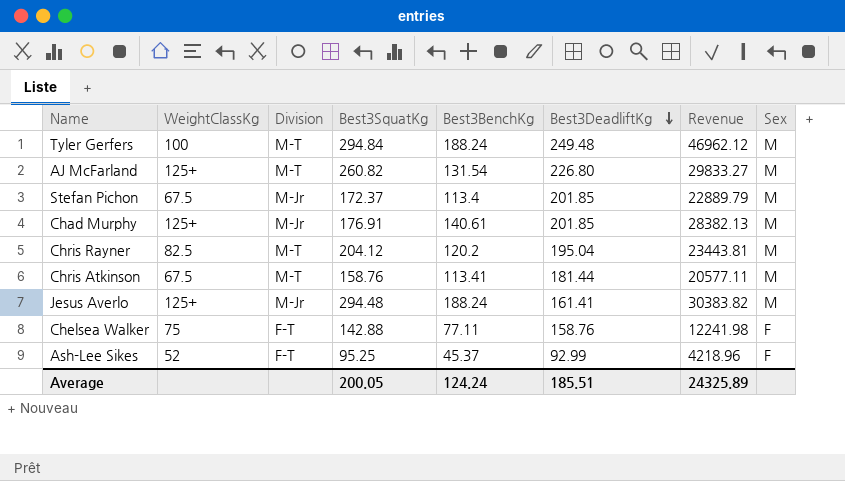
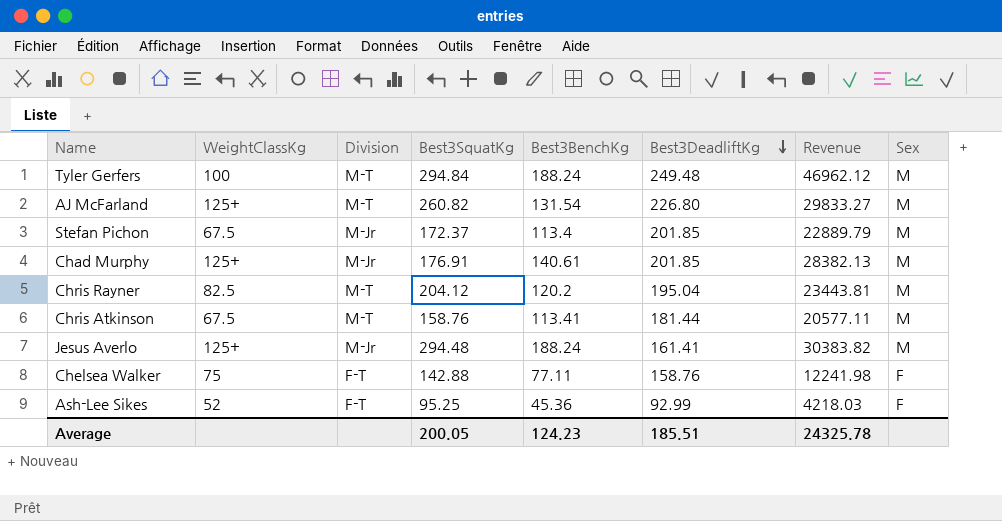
Ash-Lee Sikes | Best3BenchKg: 45.37 -> 45.36
Ash-Lee Sikes | Revenue: 4218.96 -> 4218.03
Average | Best3BenchKg: 124.24 -> 124.23
Average | Revenue: 24325.89 -> 24325.78

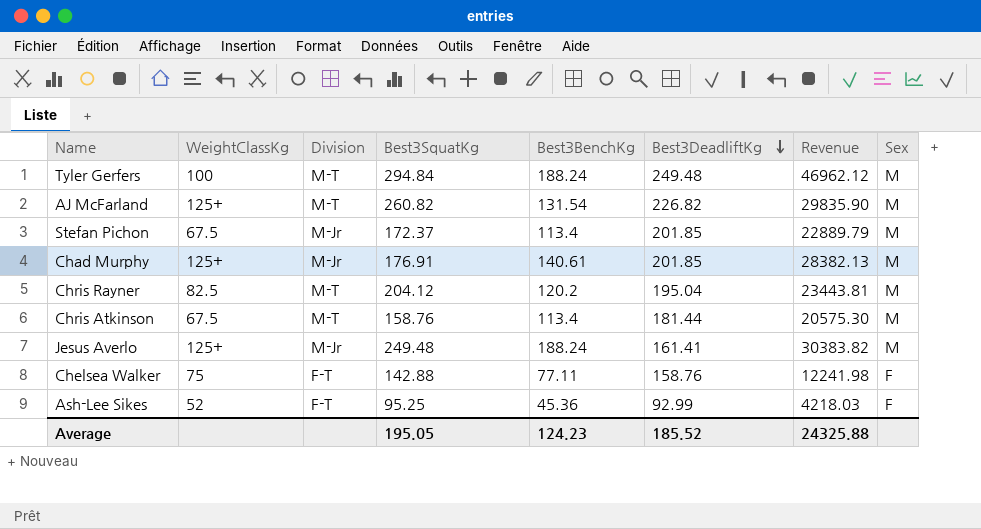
AJ McFarland | Best3DeadliftKg: 226.80 -> 226.82
AJ McFarland | Revenue: 29833.27 -> 29835.90
Chris Atkinson | Best3BenchKg: 113.41 -> 113.4
Chris Atkinson | Revenue: 20577.11 -> 20575.30
Jesus Averlo | Best3SquatKg: 294.48 -> 249.48
Average | Best3SquatKg: 200.05 -> 195.05
Average | Best3DeadliftKg: 185.51 -> 185.52
Average | Revenue: 24325.78 -> 24325.88

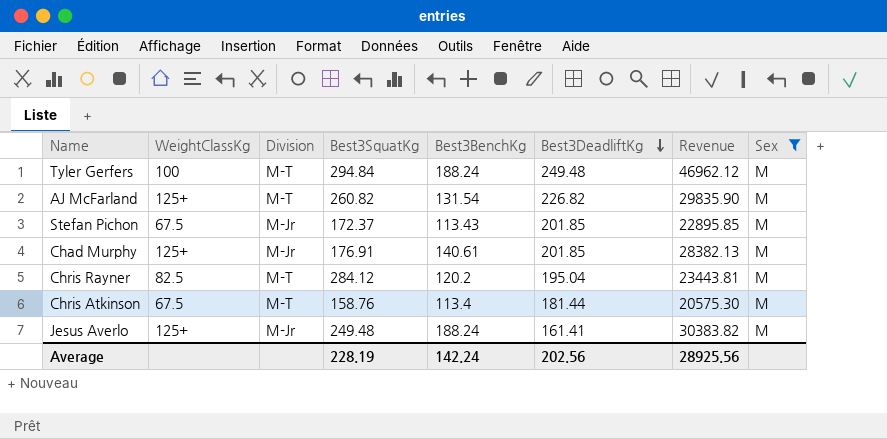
filter: none -> Sex = M
Stefan Pichon | Best3BenchKg: 113.4 -> 113.43
Stefan Pichon | Revenue: 22889.79 -> 22895.85
Chris Rayner | Best3SquatKg: 204.12 -> 284.12
Average | Best3SquatKg: 195.05 -> 228.19
Average | Best3BenchKg: 124.23 -> 142.24
Average | Best3DeadliftKg: 185.52 -> 202.56
Average | Revenue: 24325.88 -> 28925.56

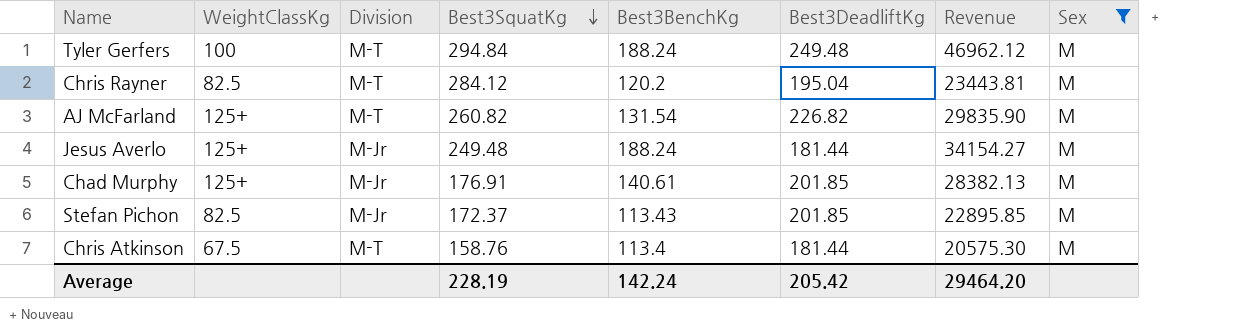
row order: Best3DeadliftKg descending -> Best3SquatKg descending
Jesus Averlo | Best3DeadliftKg: 161.41 -> 181.44
Jesus Averlo | Revenue: 30383.82 -> 34154.27
Stefan Pichon | WeightClassKg: 67.5 -> 82.5
Average | Best3DeadliftKg: 202.56 -> 205.42
Average | Revenue: 28925.56 -> 29464.20

